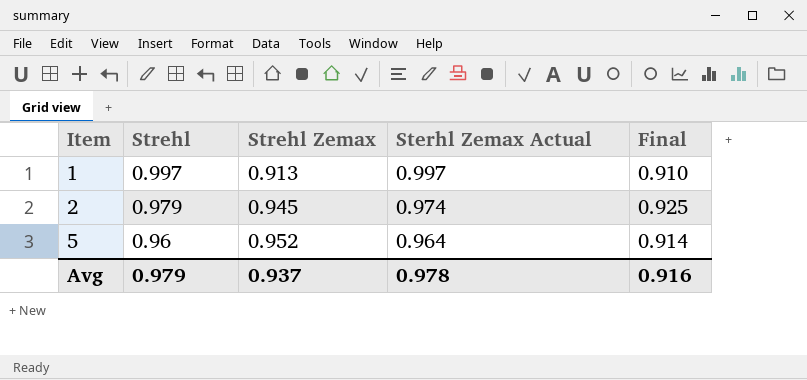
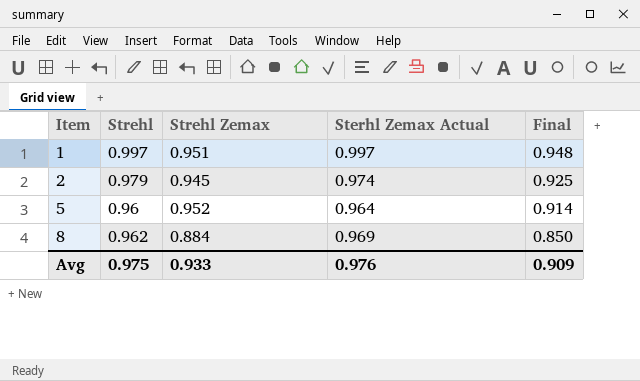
1 | Strehl Zemax: 0.913 -> 0.951
1 | Final: 0.910 -> 0.948
row 8: none -> 0.962 | 0.884 | 0.969 | 0.850
Avg | Strehl: 0.979 -> 0.975
Avg | Strehl Zemax: 0.937 -> 0.933
Avg | Sterhl Zemax Actual: 0.978 -> 0.976
Avg | Final: 0.916 -> 0.909

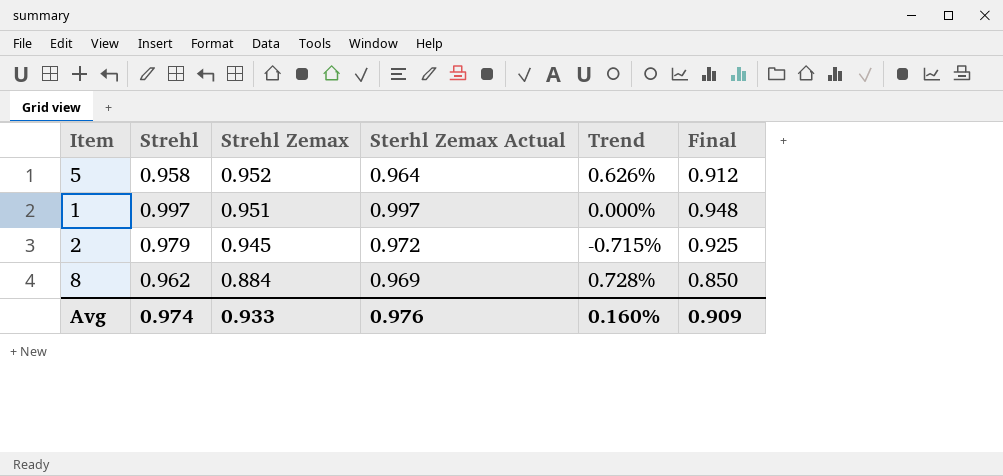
row order: Item ascending -> Strehl Zemax descending
column Trend | formula: none -> ([Sterhl Zemax Actual] - [Strehl]) / [Strehl]
5 | Strehl: 0.96 -> 0.958
5 | Final: 0.914 -> 0.912
2 | Sterhl Zemax Actual: 0.974 -> 0.972
Avg | Strehl: 0.975 -> 0.974

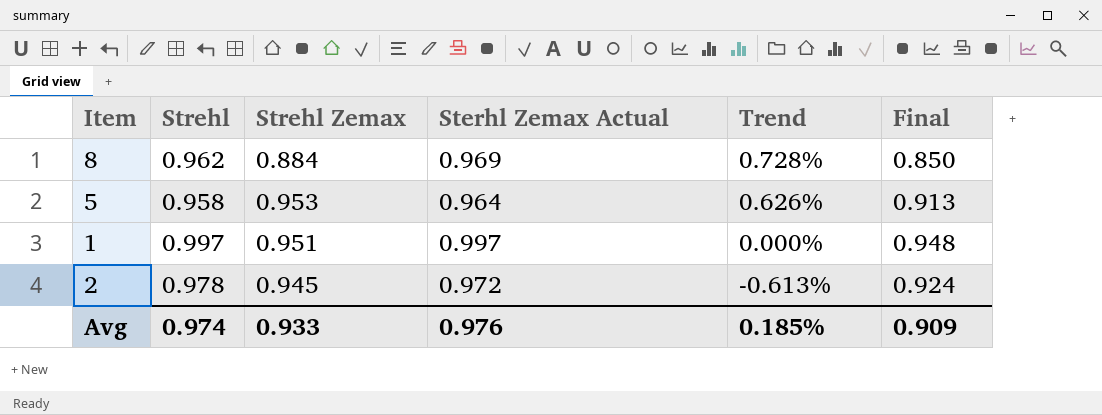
row order: Strehl Zemax descending -> Trend descending
5 | Strehl Zemax: 0.952 -> 0.953
5 | Final: 0.912 -> 0.913
2 | Strehl: 0.979 -> 0.978
2 | Trend: -0.715% -> -0.613%
2 | Final: 0.925 -> 0.924
Avg | Trend: 0.160% -> 0.185%

